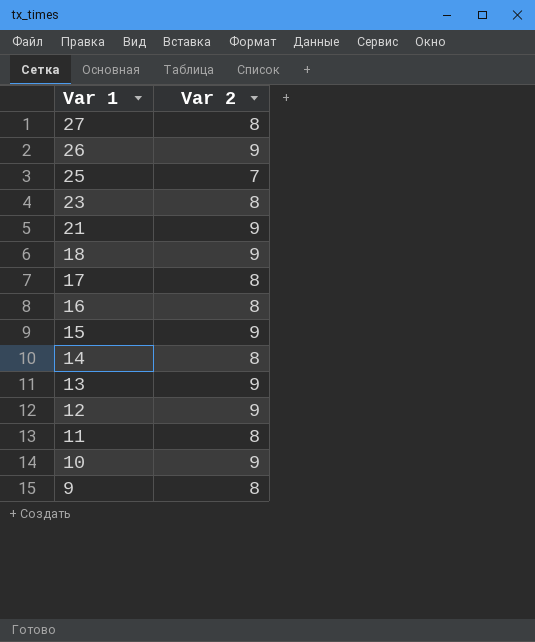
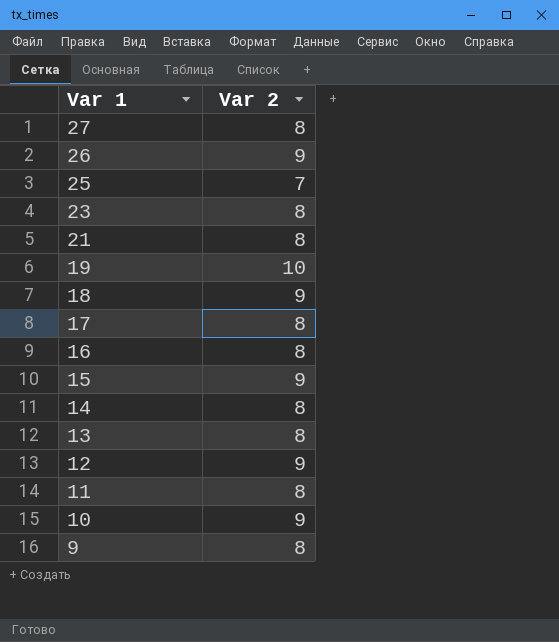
21 | Var 2: 9 -> 8
row 19: none -> 10
13 | Var 2: 9 -> 8

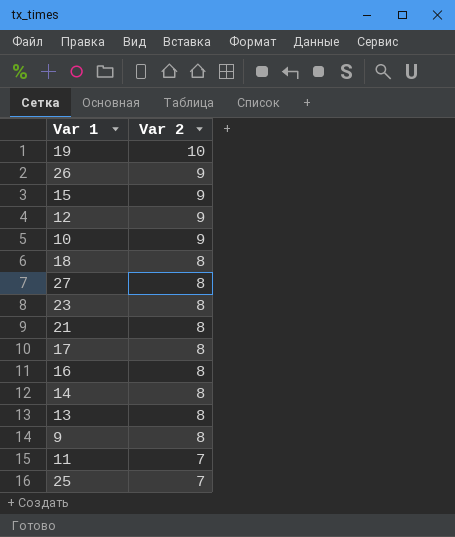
row order: Var 1 descending -> Var 2 descending
18 | Var 2: 9 -> 8
11 | Var 2: 8 -> 7

